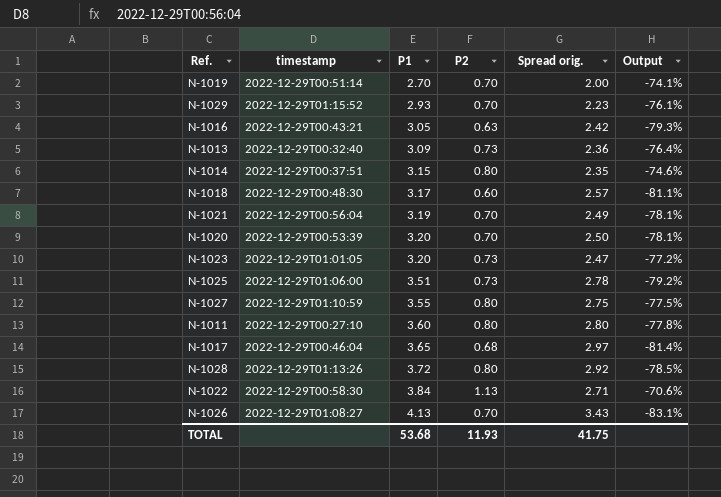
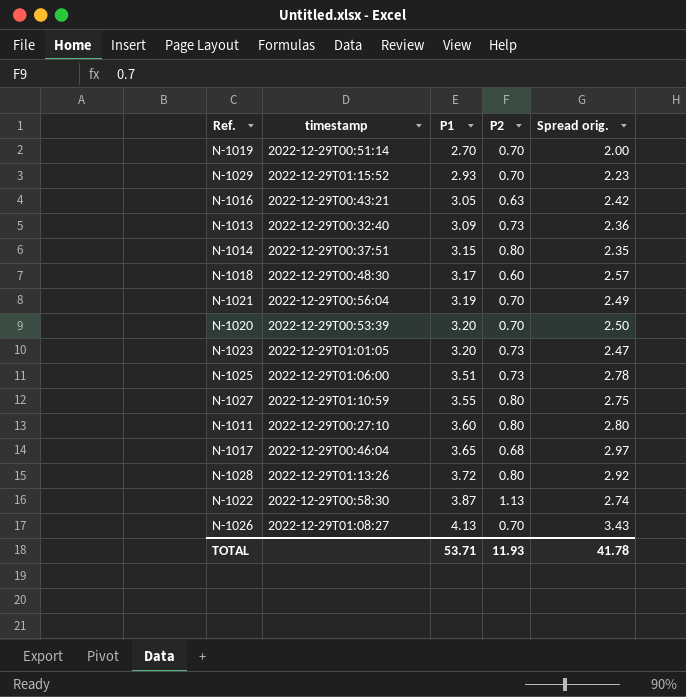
column Output | formula: ([P2] - [P1]) / [P1] -> none
N-1022 | P1: 3.84 -> 3.87
N-1022 | Spread orig.: 2.71 -> 2.74
TOTAL | P1: 53.68 -> 53.71
TOTAL | Spread orig.: 41.75 -> 41.78

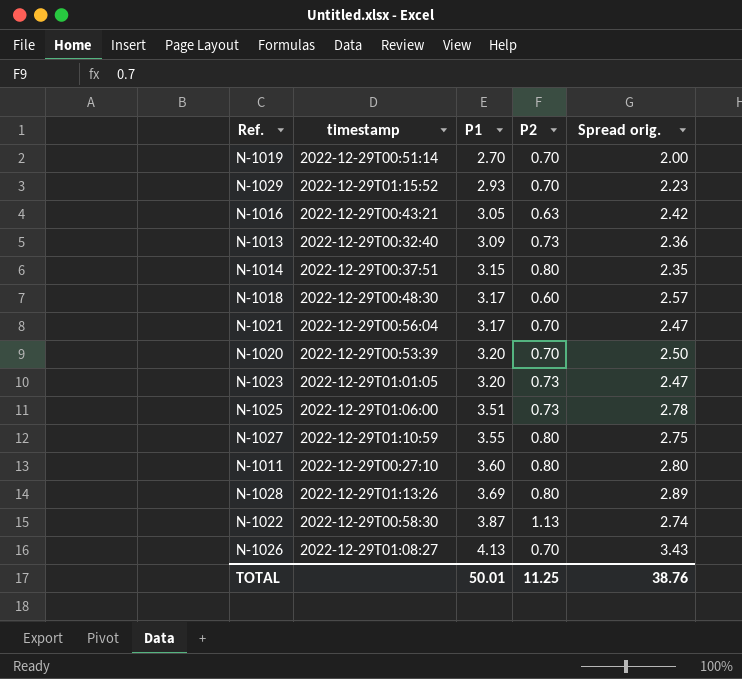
row N-1017: 2022-12-29T00:46:04 | 3.65 | 0.68 | 2.97 -> none
N-1021 | P1: 3.19 -> 3.17
N-1021 | Spread orig.: 2.49 -> 2.47
N-1028 | P1: 3.72 -> 3.69
N-1028 | Spread orig.: 2.92 -> 2.89
TOTAL | P1: 53.71 -> 50.01
TOTAL | P2: 11.93 -> 11.25
TOTAL | Spread orig.: 41.78 -> 38.76

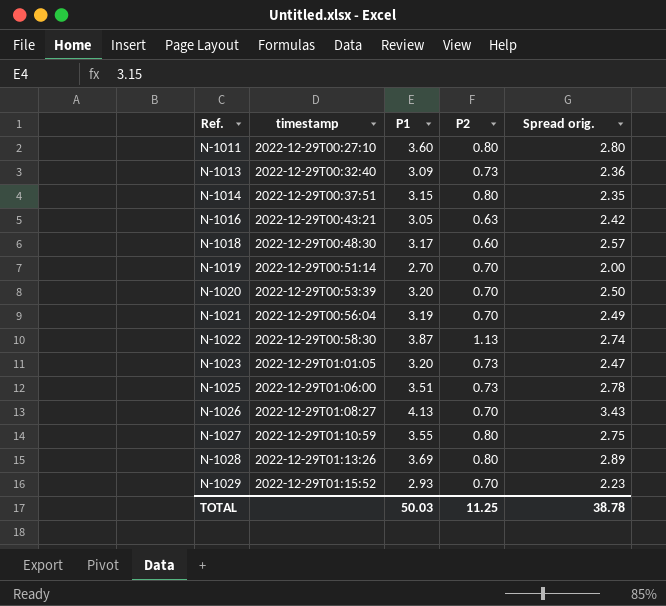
row order: P1 ascending -> Ref. ascending
N-1021 | P1: 3.17 -> 3.19
N-1021 | Spread orig.: 2.47 -> 2.49
TOTAL | P1: 50.01 -> 50.03
TOTAL | Spread orig.: 38.76 -> 38.78

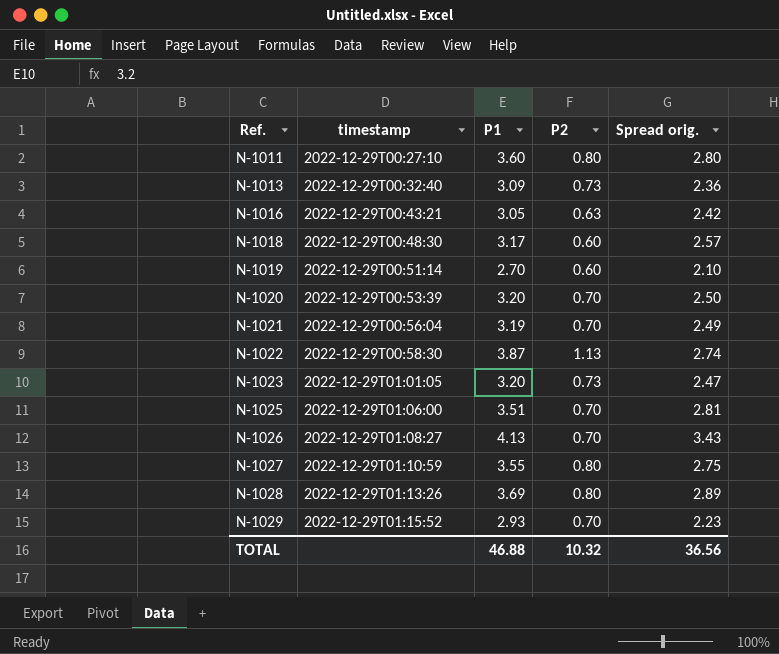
row N-1014: 2022-12-29T00:37:51 | 3.15 | 0.80 | 2.35 -> none
N-1019 | P2: 0.70 -> 0.60
N-1019 | Spread orig.: 2.00 -> 2.10
N-1025 | P2: 0.73 -> 0.70
N-1025 | Spread orig.: 2.78 -> 2.81
TOTAL | P1: 50.03 -> 46.88
TOTAL | P2: 11.25 -> 10.32
TOTAL | Spread orig.: 38.78 -> 36.56

